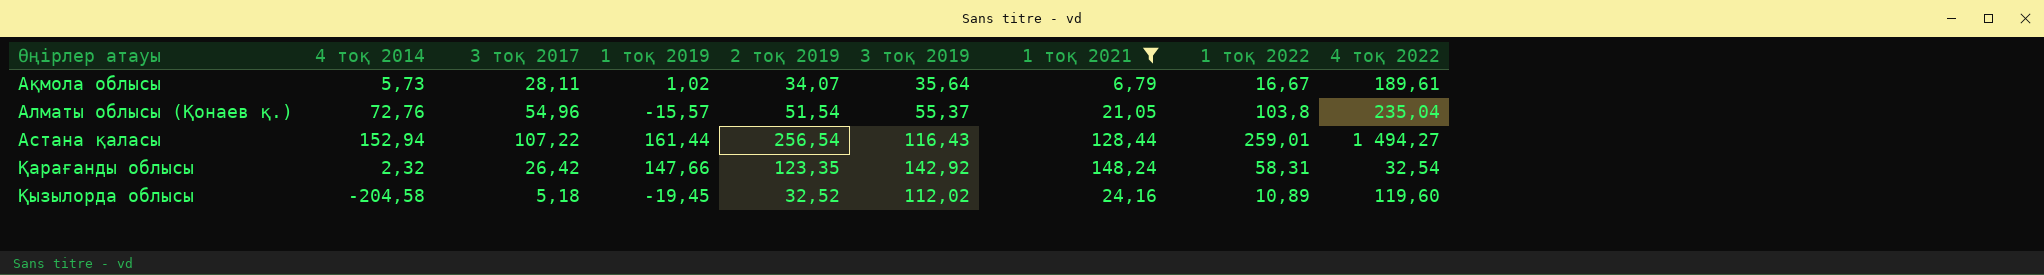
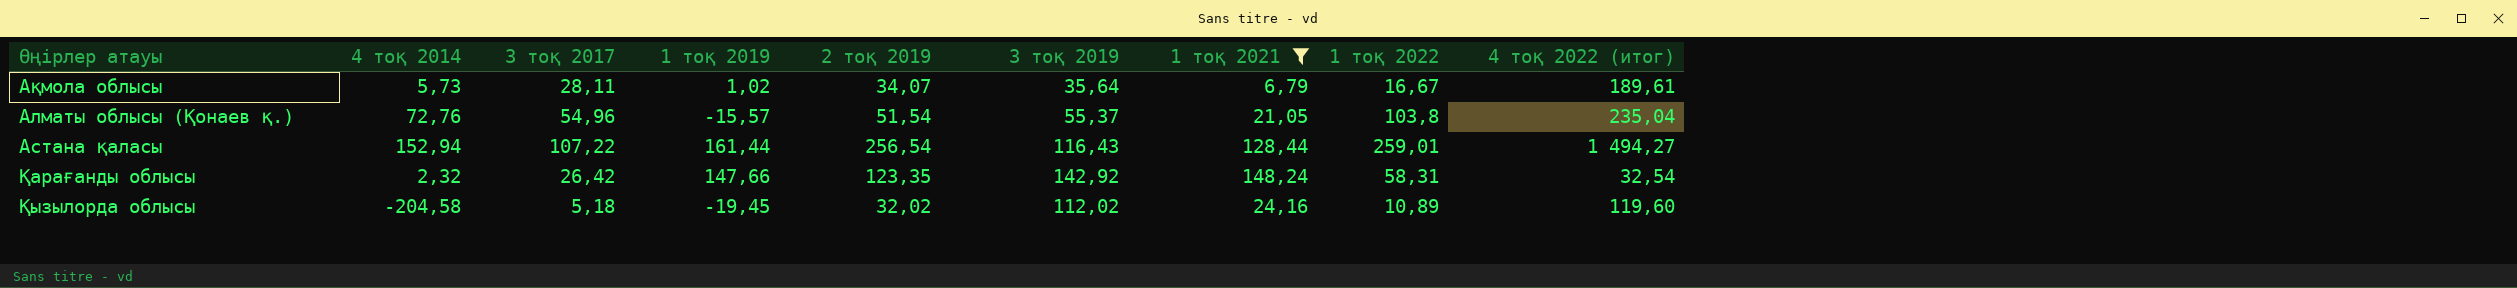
column name: 4 тоқ 2022 -> 4 тоқ 2022 (итог)
Қызылорда облысы | 2 тоқ 2019: 32,52 -> 32,02

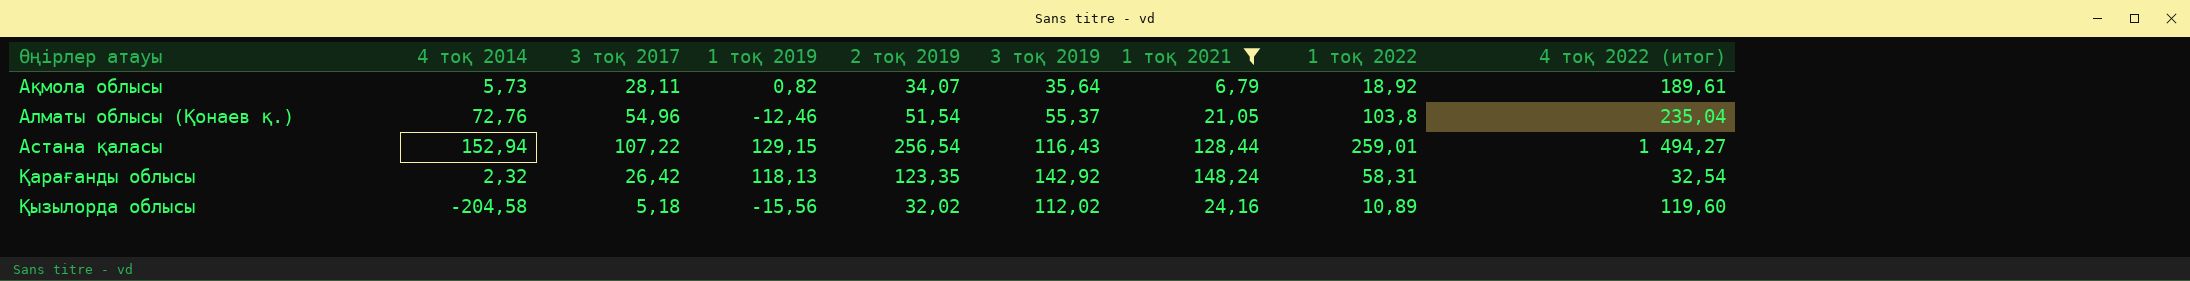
Ақмола облысы | 1 тоқ 2019: 1,02 -> 0,82
Ақмола облысы | 1 тоқ 2022: 16,67 -> 18,92
Алматы облысы (Қонаев қ.) | 1 тоқ 2019: -15,57 -> -12,46
Астана қаласы | 1 тоқ 2019: 161,44 -> 129,15
Қарағанды облысы | 1 тоқ 2019: 147,66 -> 118,13
Қызылорда облысы | 1 тоқ 2019: -19,45 -> -15,56

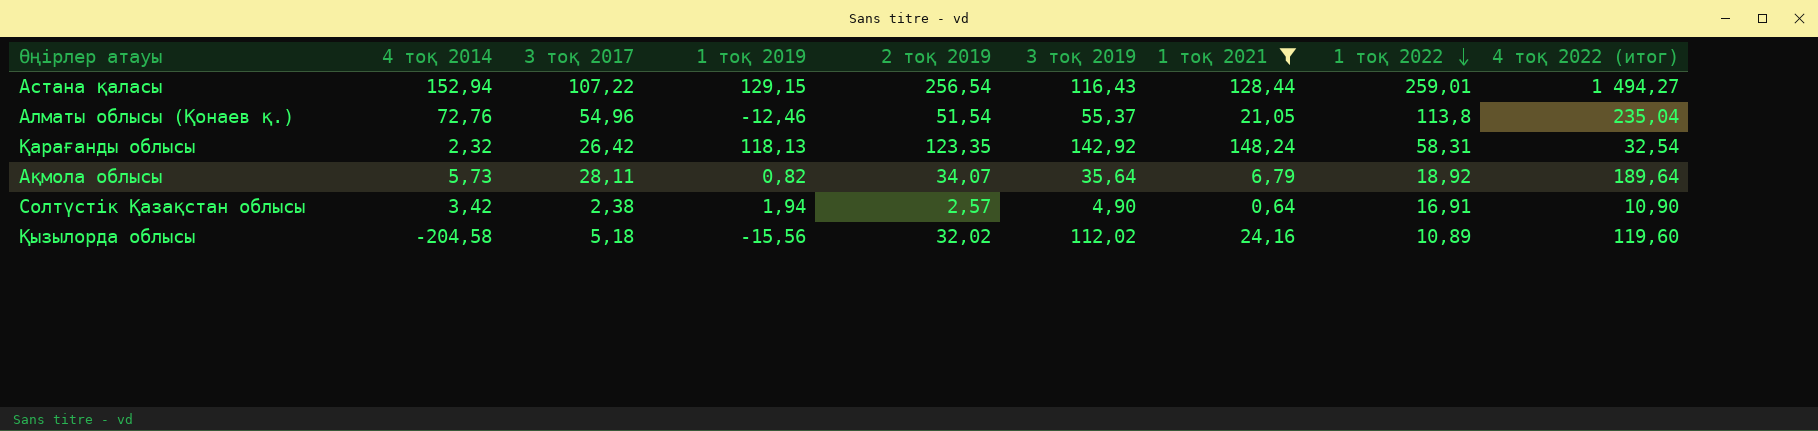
row order: none -> 1 тоқ 2022 descending
Алматы облысы (Қонаев қ.) | 1 тоқ 2022: 103,8 -> 113,8
Ақмола облысы | 4 тоқ 2022 (итог): 189,61 -> 189,64
row Солтүстік Қазақстан облысы: none -> 3,42 | 2,38 | 1,94 | 2,57 | 4,90 | 0,64 | 16,91 | 10,90

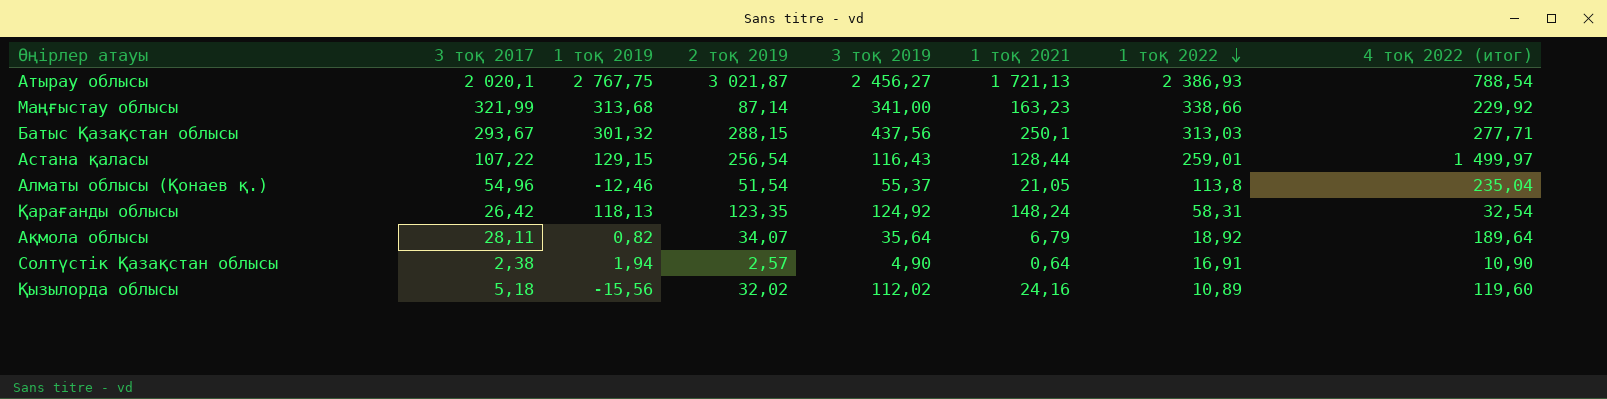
filter: 1 тоқ 2021 <= 148,24 -> none
column 4 тоқ 2014 | position: 2 -> none
Астана қаласы | 4 тоқ 2022 (итог): 1 494,27 -> 1 499,97
Қарағанды облысы | 3 тоқ 2019: 142,92 -> 124,92

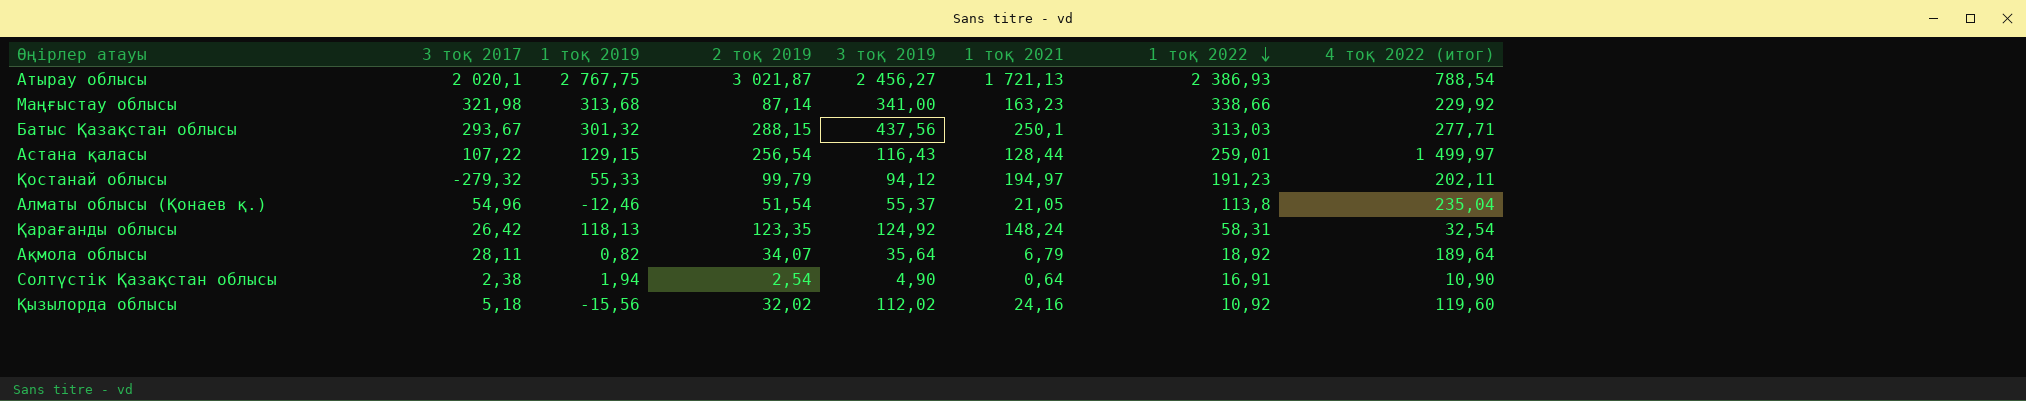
Маңғыстау облысы | 3 тоқ 2017: 321,99 -> 321,98
row Қостанай облысы: none -> -279,32 | 55,33 | 99,79 | 94,12 | 194,97 | 191,23 | 202,11
Солтүстік Қазақстан облысы | 2 тоқ 2019: 2,57 -> 2,54
Қызылорда облысы | 1 тоқ 2022: 10,89 -> 10,92

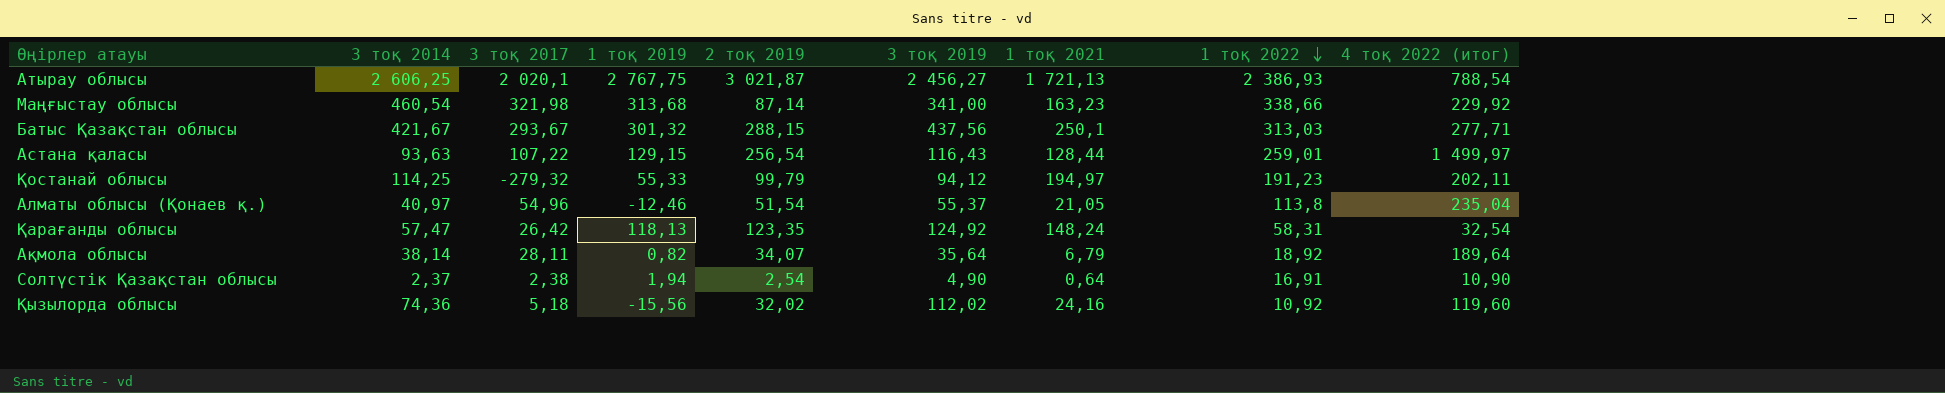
column 3 тоқ 2014 | position: none -> 2

